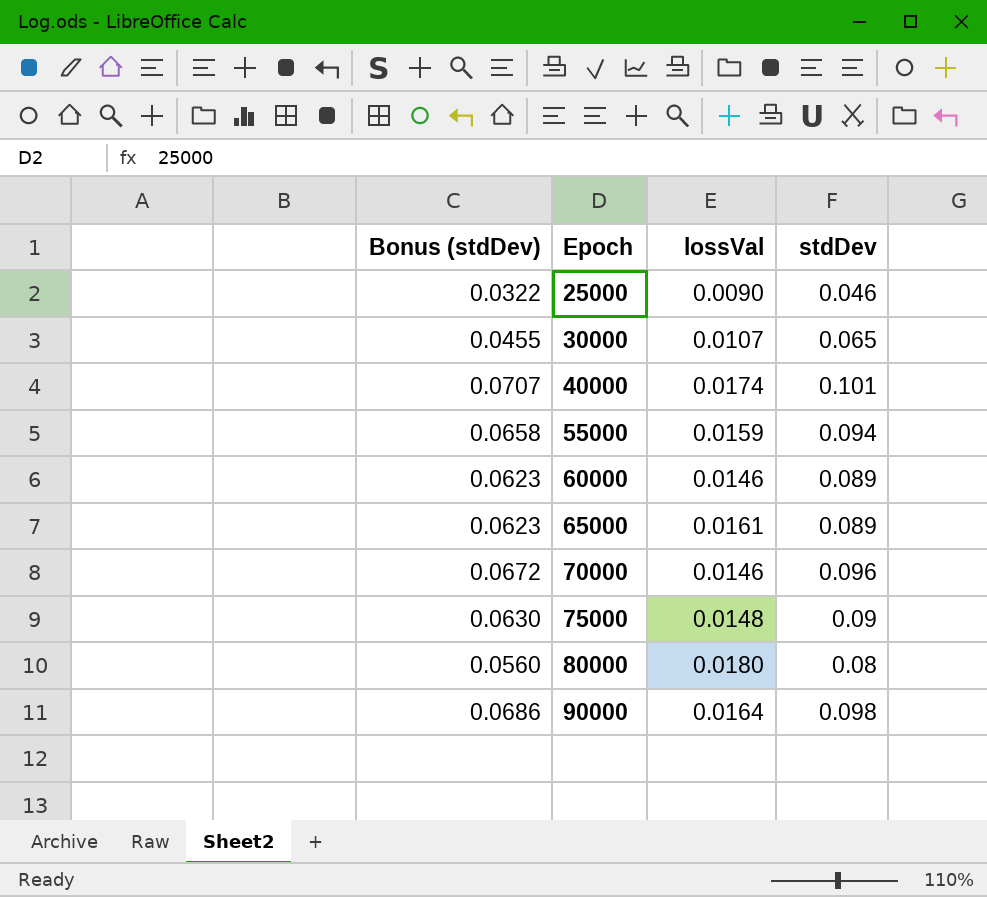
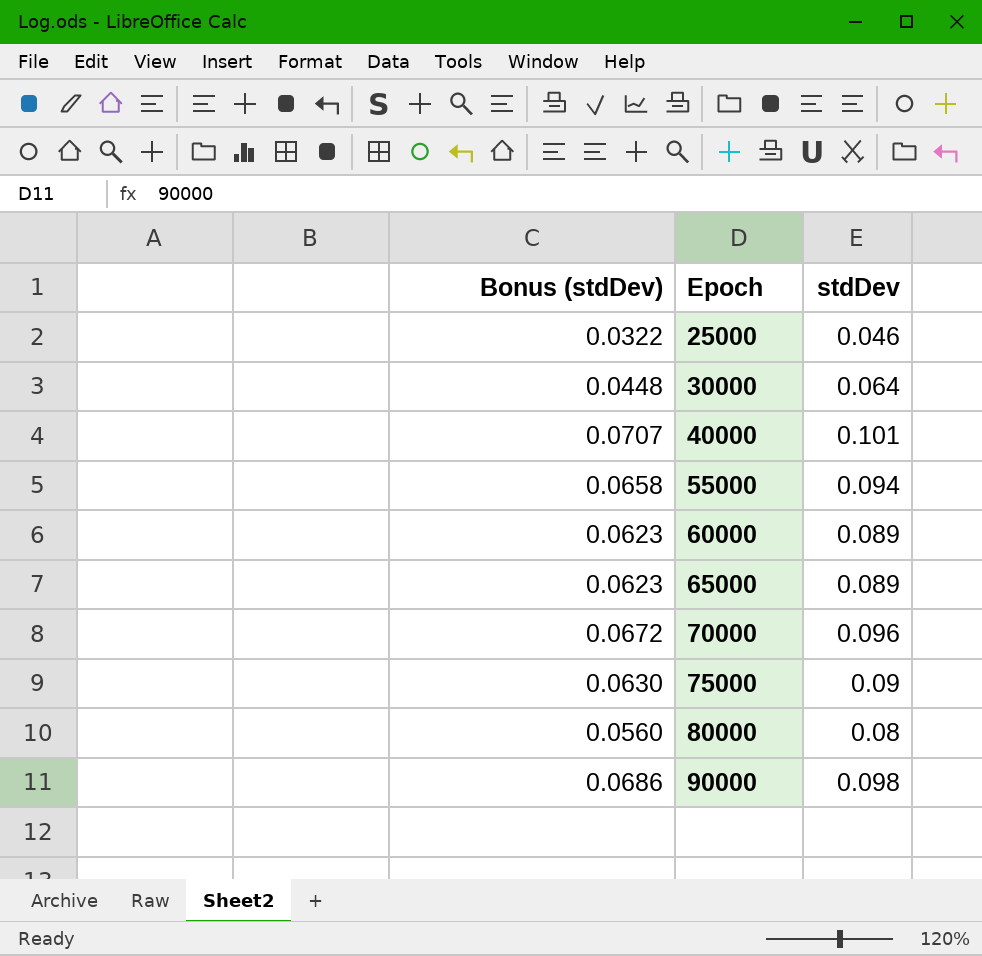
column lossVal | position: 3 -> none
30000 | Bonus (stdDev): 0.0455 -> 0.0448
30000 | stdDev: 0.065 -> 0.064

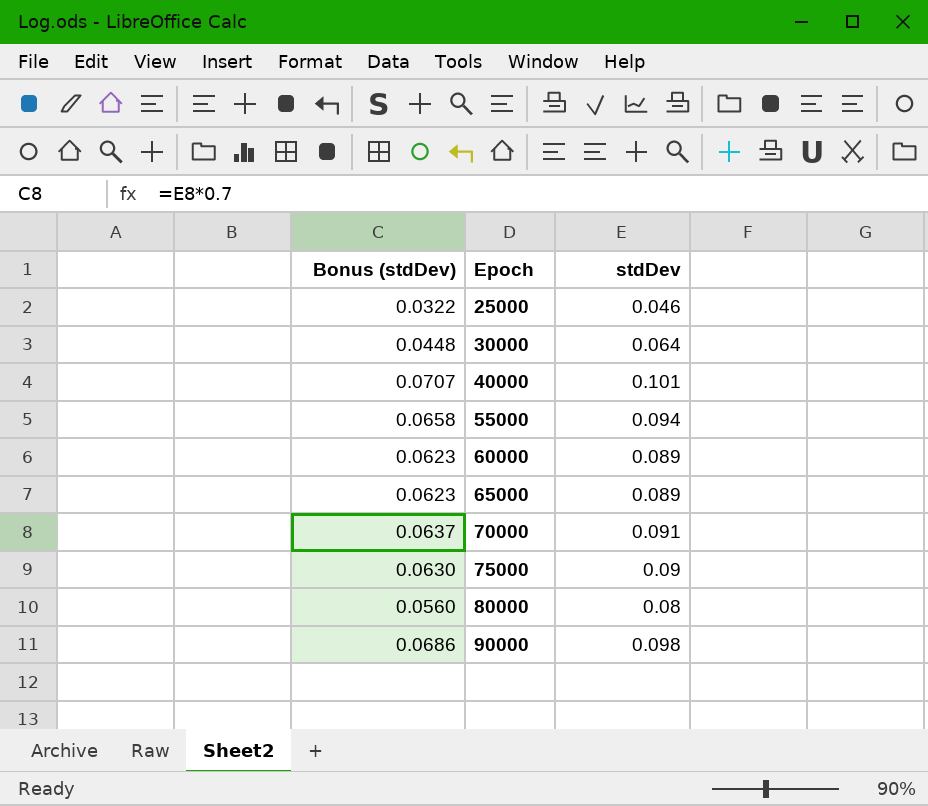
70000 | Bonus (stdDev): 0.0672 -> 0.0637
70000 | stdDev: 0.096 -> 0.091

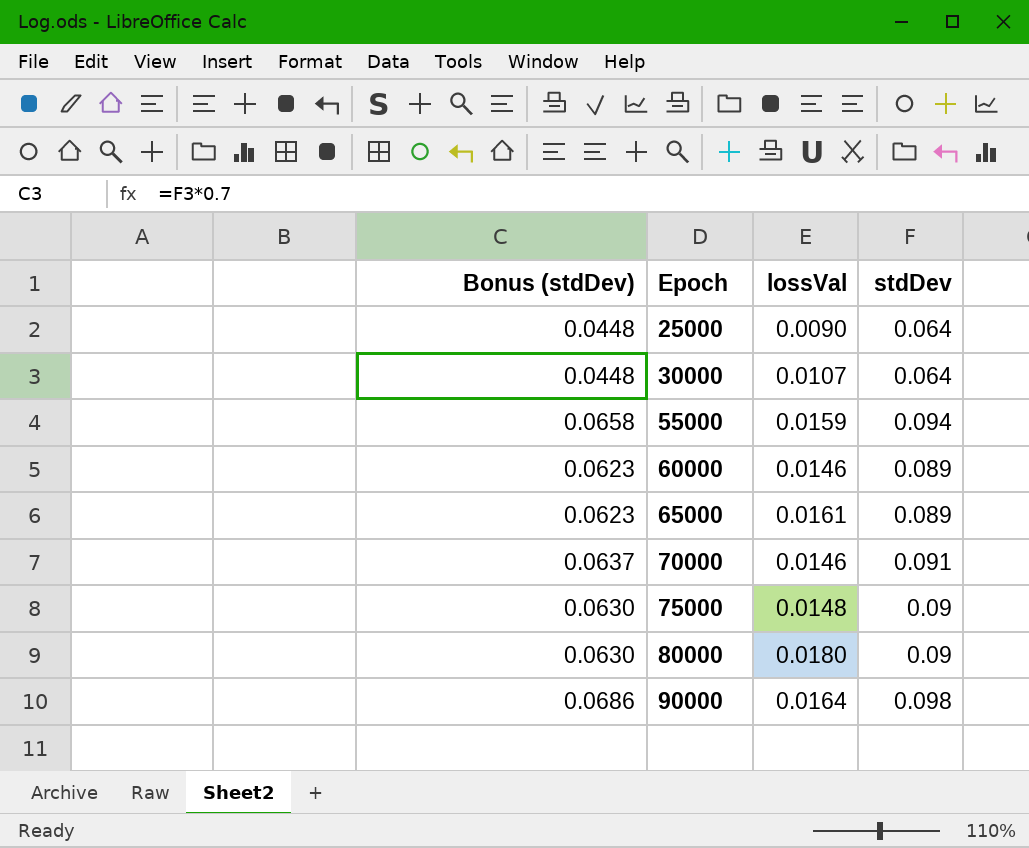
column lossVal | position: none -> 3
row 40000: 0.0707 | 0.101 -> none
25000 | Bonus (stdDev): 0.0322 -> 0.0448
25000 | stdDev: 0.046 -> 0.064
80000 | Bonus (stdDev): 0.0560 -> 0.0630
80000 | stdDev: 0.08 -> 0.09

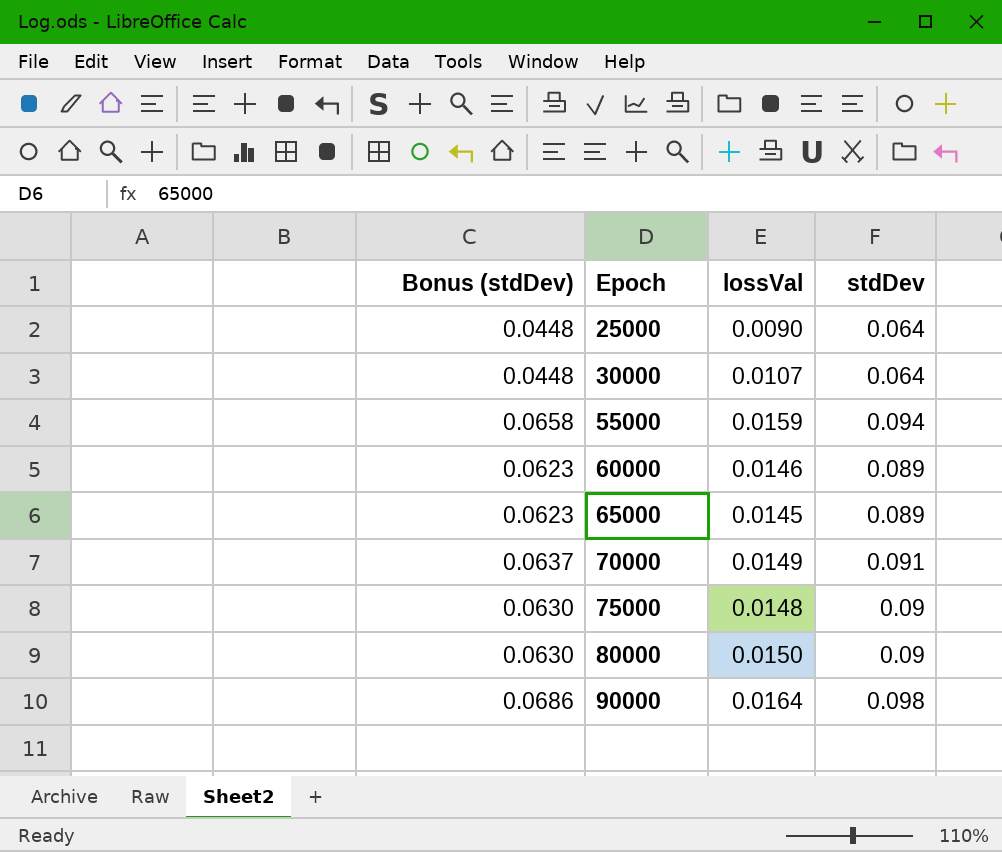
65000 | lossVal: 0.0161 -> 0.0145
70000 | lossVal: 0.0146 -> 0.0149
80000 | lossVal: 0.0180 -> 0.0150

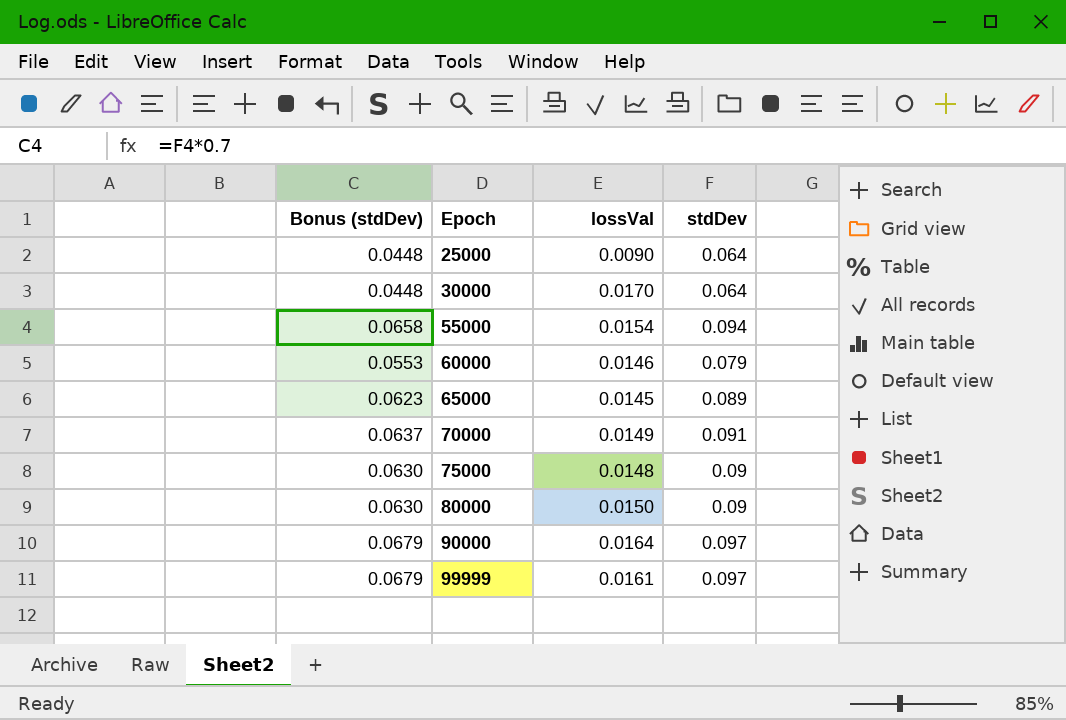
30000 | lossVal: 0.0107 -> 0.0170
55000 | lossVal: 0.0159 -> 0.0154
60000 | Bonus (stdDev): 0.0623 -> 0.0553
60000 | stdDev: 0.089 -> 0.079
90000 | Bonus (stdDev): 0.0686 -> 0.0679
90000 | stdDev: 0.098 -> 0.097
row 99999: none -> 0.0679 | 0.0161 | 0.097

